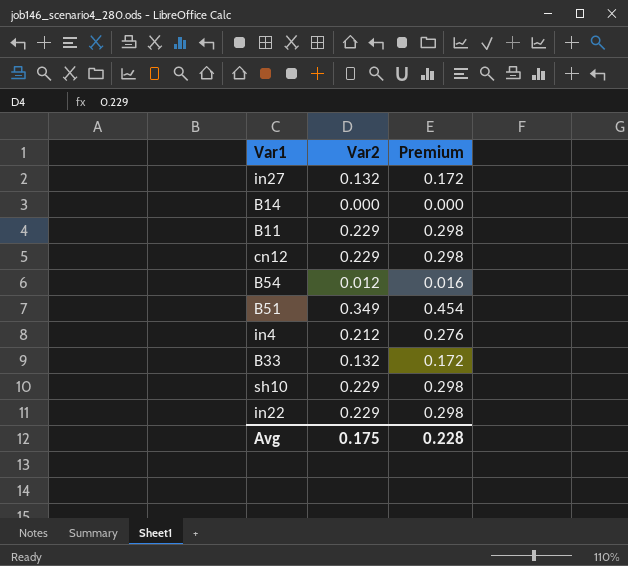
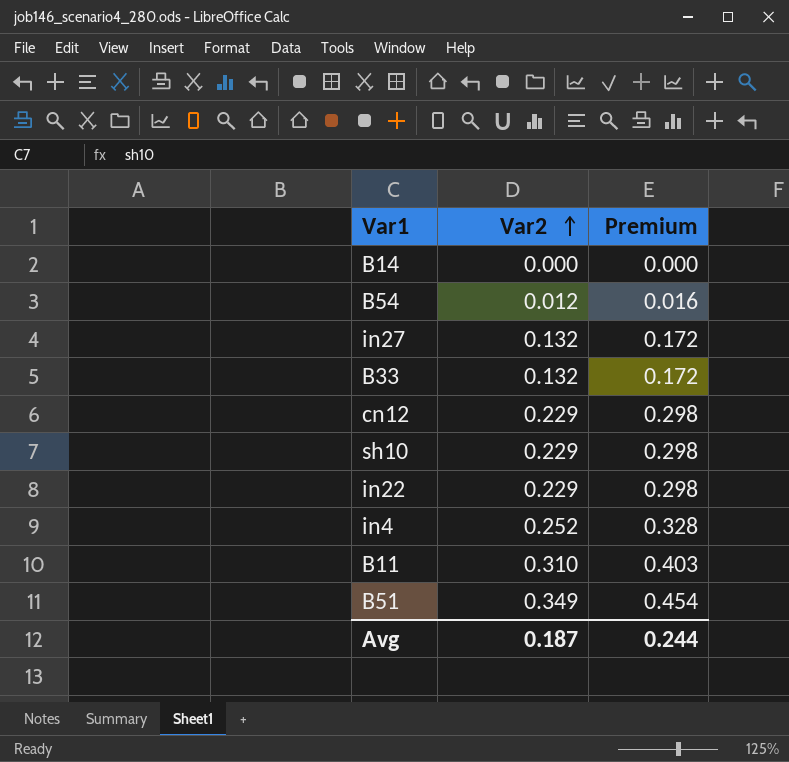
row order: none -> Var2 ascending
in4 | Var2: 0.212 -> 0.252
in4 | Premium: 0.276 -> 0.328
B11 | Var2: 0.229 -> 0.310
B11 | Premium: 0.298 -> 0.403
Avg | Var2: 0.175 -> 0.187
Avg | Premium: 0.228 -> 0.244

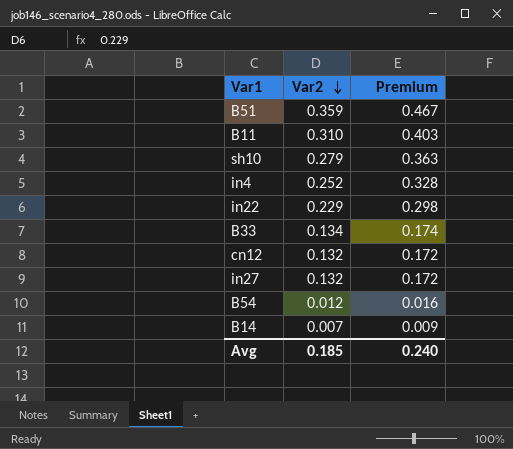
row order: Var2 ascending -> Var2 descending
B51 | Var2: 0.349 -> 0.359
B51 | Premium: 0.454 -> 0.467
sh10 | Var2: 0.229 -> 0.279
sh10 | Premium: 0.298 -> 0.363
B33 | Var2: 0.132 -> 0.134
B33 | Premium: 0.172 -> 0.174
cn12 | Var2: 0.229 -> 0.132
cn12 | Premium: 0.298 -> 0.172
B14 | Var2: 0.000 -> 0.007
B14 | Premium: 0.000 -> 0.009
Avg | Var2: 0.187 -> 0.185
Avg | Premium: 0.244 -> 0.240

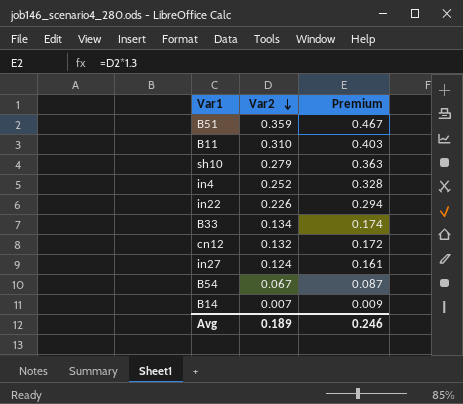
in22 | Var2: 0.229 -> 0.226
in22 | Premium: 0.298 -> 0.294
in27 | Var2: 0.132 -> 0.124
in27 | Premium: 0.172 -> 0.161
B54 | Var2: 0.012 -> 0.067
B54 | Premium: 0.016 -> 0.087
Avg | Var2: 0.185 -> 0.189
Avg | Premium: 0.240 -> 0.246

